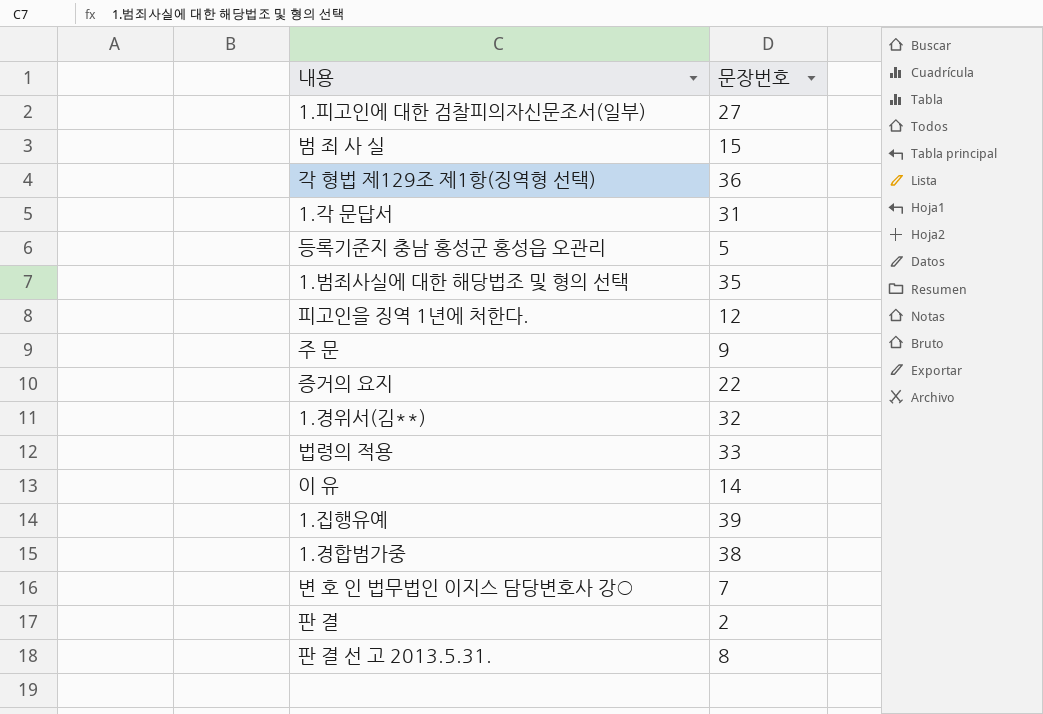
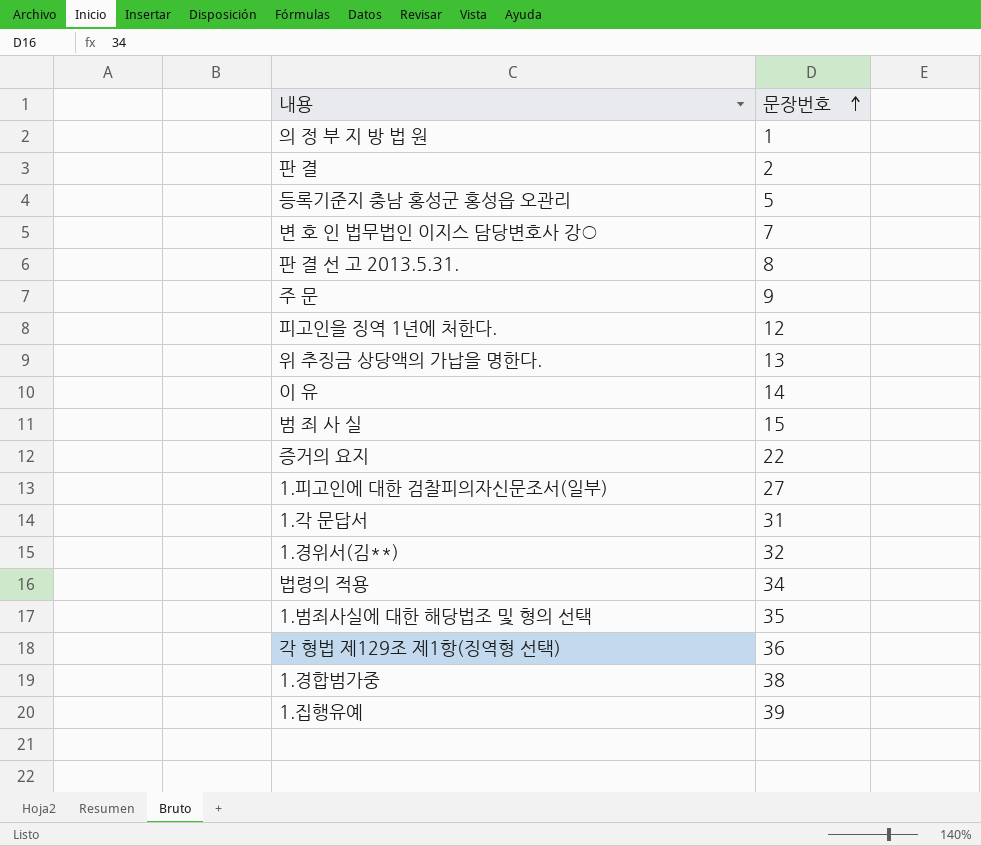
row order: none -> 문장번호 ascending
row 의 정 부 지 방 법 원: none -> 1
row 위 추징금 상당액의 가납을 명한다.: none -> 13
법령의 적용 | 문장번호: 33 -> 34

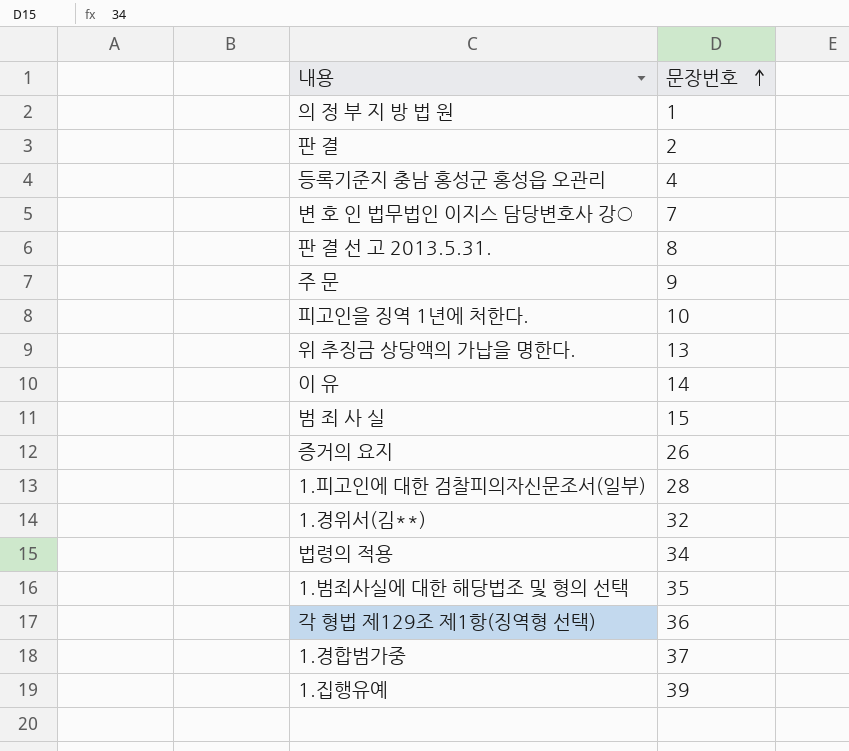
row 1.각 문답서: 31 -> none
등록기준지 충남 홍성군 홍성읍 오관리 | 문장번호: 5 -> 4
피고인을 징역 1년에 처한다. | 문장번호: 12 -> 10
증거의 요지 | 문장번호: 22 -> 26
1.피고인에 대한 검찰피의자신문조서(일부) | 문장번호: 27 -> 28
1.경합범가중 | 문장번호: 38 -> 37

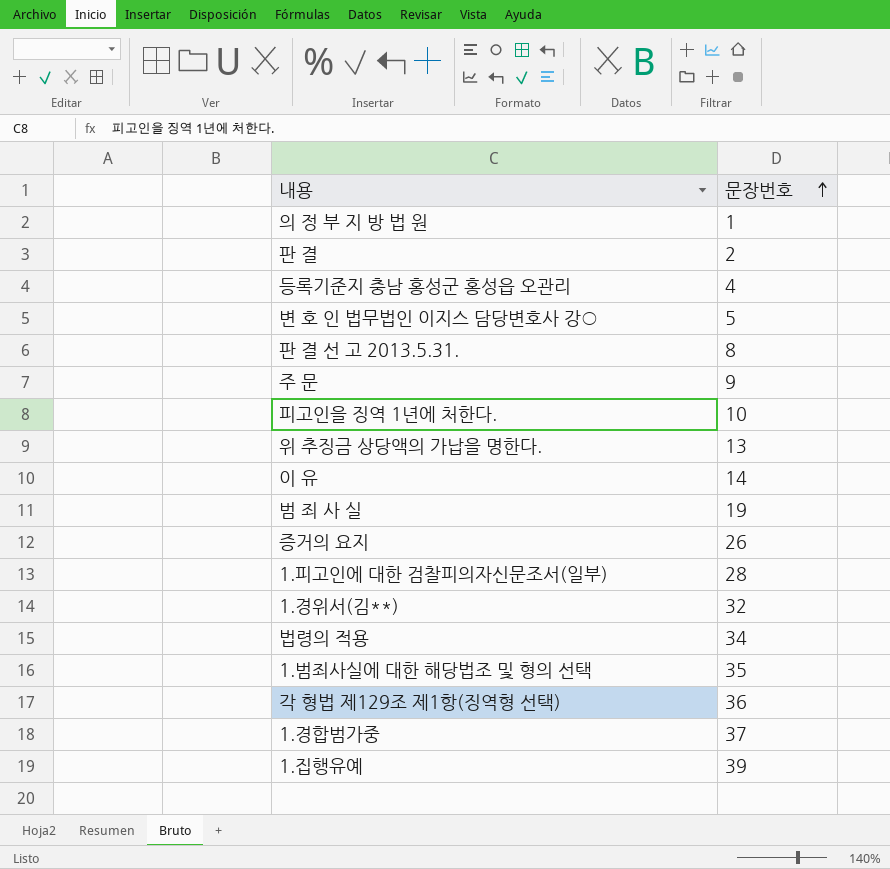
변 호 인 법무법인 이지스 담당변호사 강○ | 문장번호: 7 -> 5
범 죄 사 실 | 문장번호: 15 -> 19

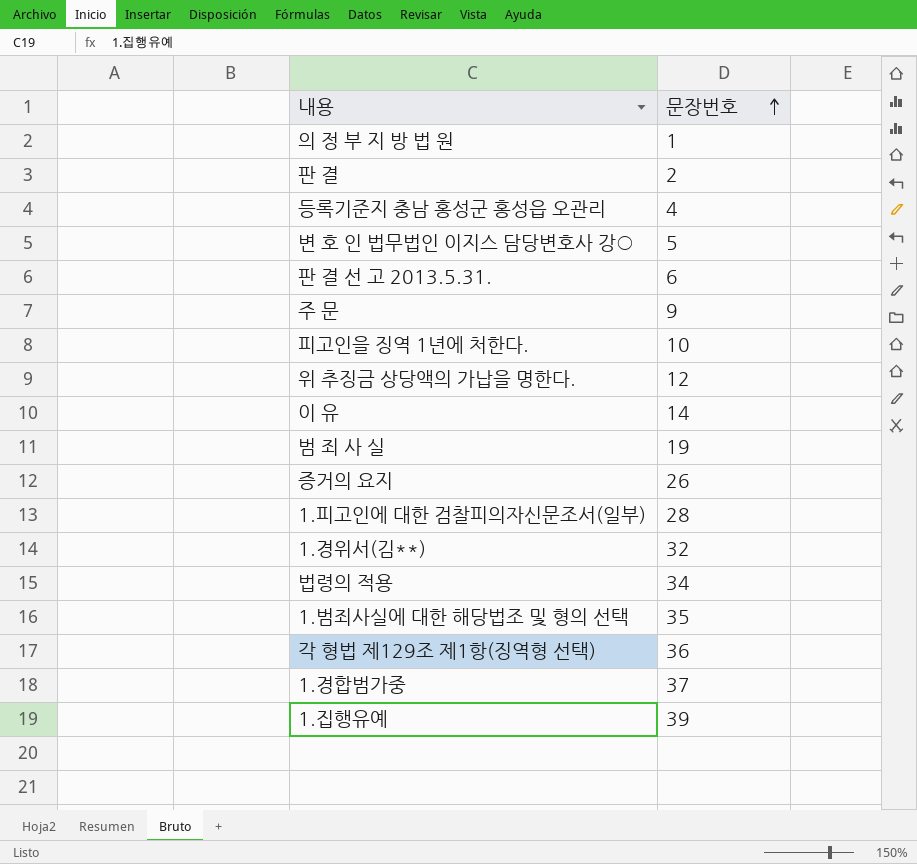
판 결 선 고 2013.5.31. | 문장번호: 8 -> 6
위 추징금 상당액의 가납을 명한다. | 문장번호: 13 -> 12

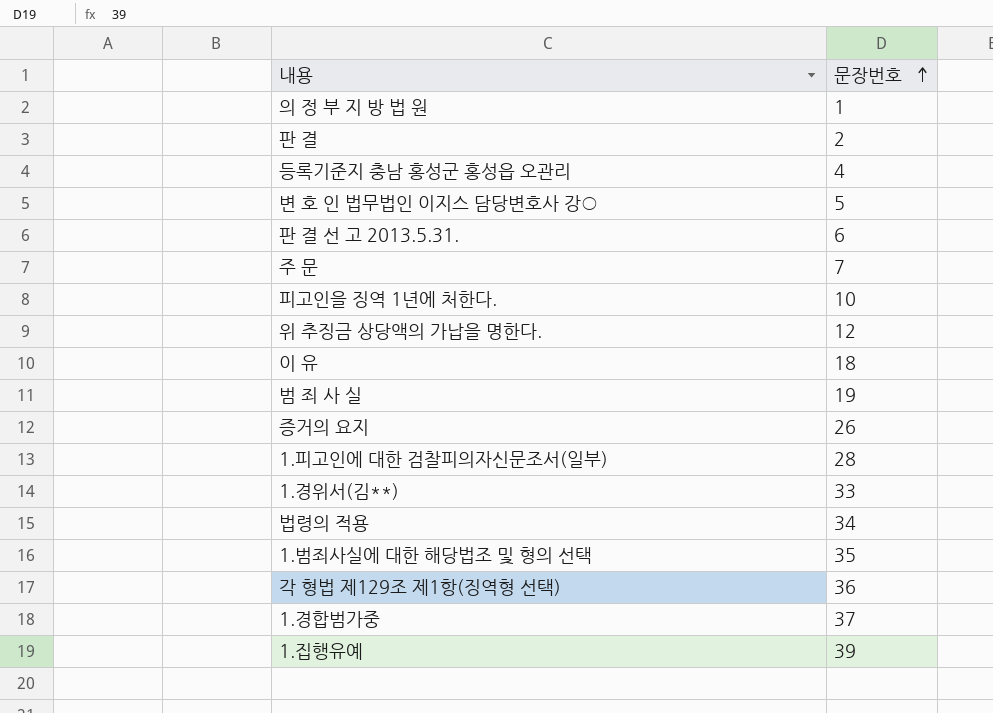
주 문 | 문장번호: 9 -> 7
이 유 | 문장번호: 14 -> 18
1.경위서(김**) | 문장번호: 32 -> 33

